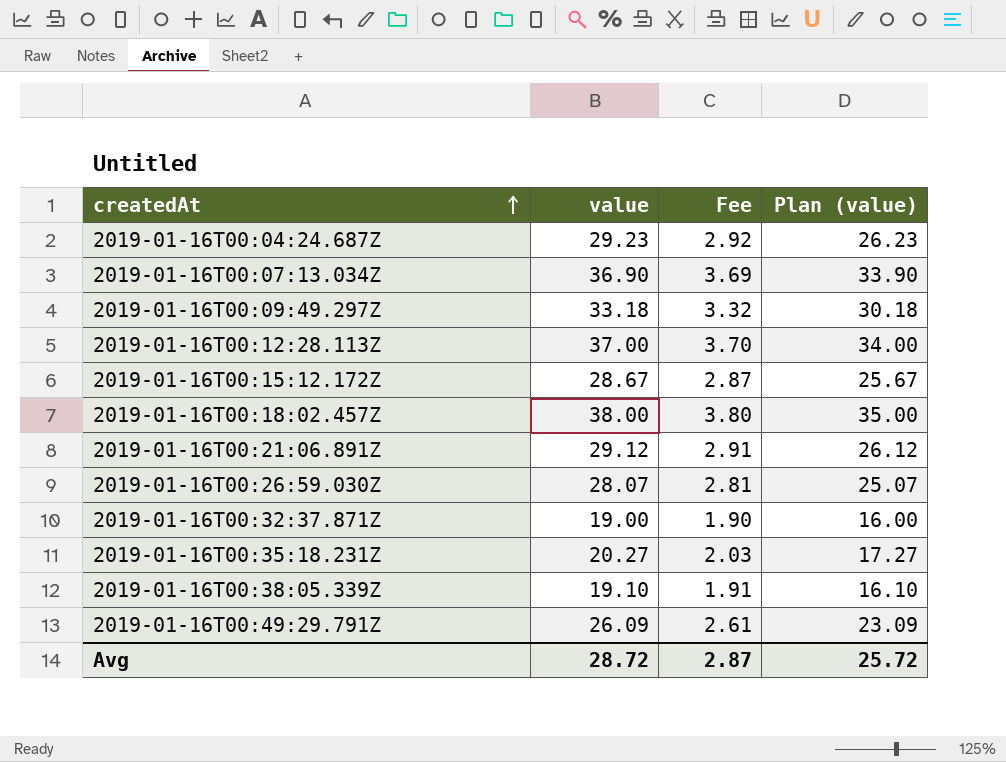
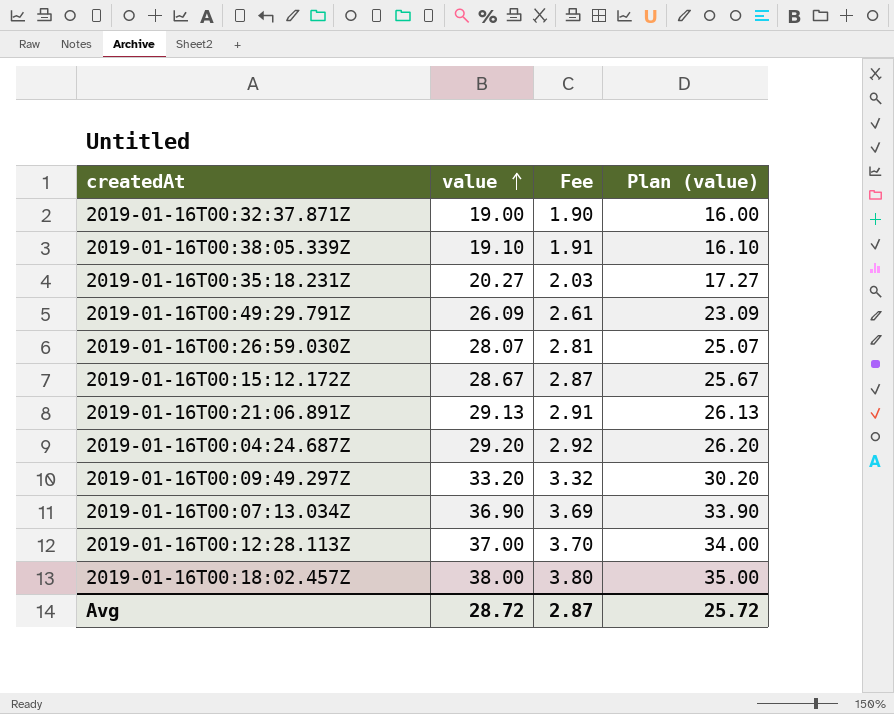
row order: createdAt ascending -> value ascending
2019-01-16T00:21:06.891Z | value: 29.12 -> 29.13
2019-01-16T00:21:06.891Z | Plan (value): 26.12 -> 26.13
2019-01-16T00:04:24.687Z | value: 29.23 -> 29.20
2019-01-16T00:04:24.687Z | Plan (value): 26.23 -> 26.20
2019-01-16T00:09:49.297Z | value: 33.18 -> 33.20
2019-01-16T00:09:49.297Z | Plan (value): 30.18 -> 30.20

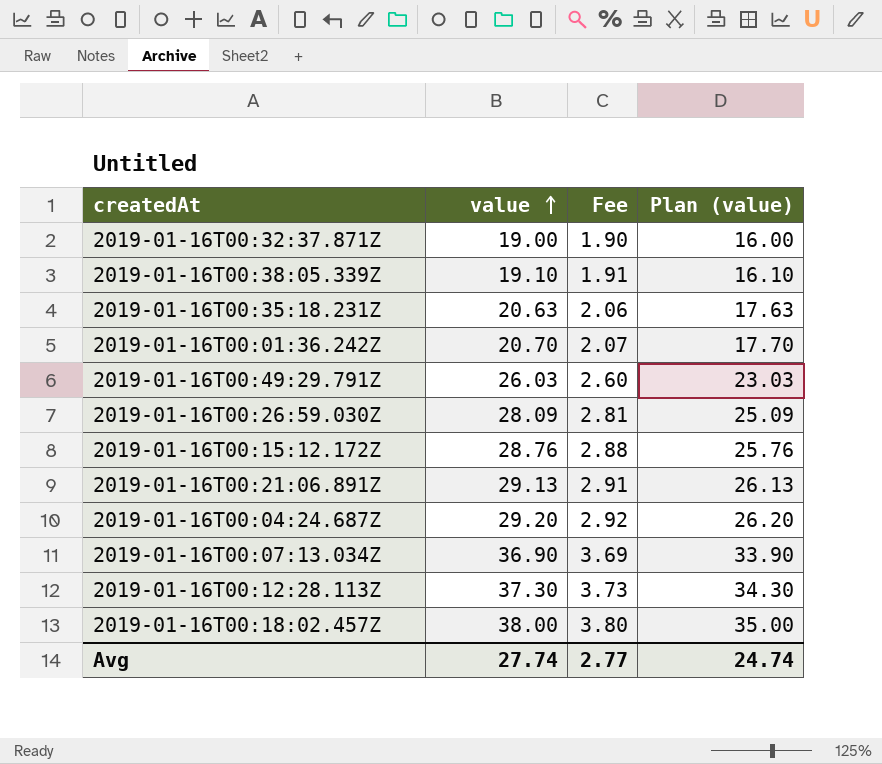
row 2019-01-16T00:09:49.297Z: 33.20 | 3.32 | 30.20 -> none
2019-01-16T00:35:18.231Z | value: 20.27 -> 20.63
2019-01-16T00:35:18.231Z | Fee: 2.03 -> 2.06
2019-01-16T00:35:18.231Z | Plan (value): 17.27 -> 17.63
row 2019-01-16T00:01:36.242Z: none -> 20.70 | 2.07 | 17.70
2019-01-16T00:49:29.791Z | value: 26.09 -> 26.03
2019-01-16T00:49:29.791Z | Fee: 2.61 -> 2.60
2019-01-16T00:49:29.791Z | Plan (value): 23.09 -> 23.03
2019-01-16T00:26:59.030Z | value: 28.07 -> 28.09
2019-01-16T00:26:59.030Z | Plan (value): 25.07 -> 25.09
2019-01-16T00:15:12.172Z | value: 28.67 -> 28.76
2019-01-16T00:15:12.172Z | Fee: 2.87 -> 2.88
2019-01-16T00:15:12.172Z | Plan (value): 25.67 -> 25.76
2019-01-16T00:12:28.113Z | value: 37.00 -> 37.30
2019-01-16T00:12:28.113Z | Fee: 3.70 -> 3.73
2019-01-16T00:12:28.113Z | Plan (value): 34.00 -> 34.30
Avg | value: 28.72 -> 27.74
Avg | Fee: 2.87 -> 2.77
Avg | Plan (value): 25.72 -> 24.74

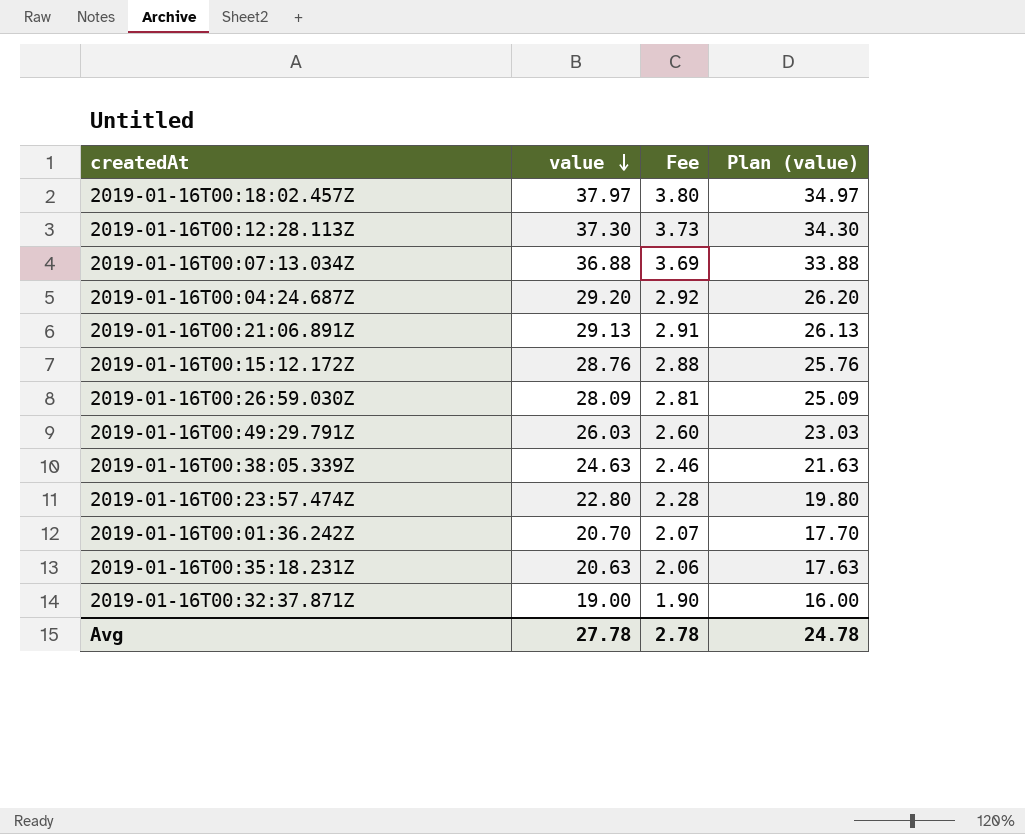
row order: value ascending -> value descending
2019-01-16T00:18:02.457Z | value: 38.00 -> 37.97
2019-01-16T00:18:02.457Z | Plan (value): 35.00 -> 34.97
2019-01-16T00:07:13.034Z | value: 36.90 -> 36.88
2019-01-16T00:07:13.034Z | Plan (value): 33.90 -> 33.88
2019-01-16T00:38:05.339Z | value: 19.10 -> 24.63
2019-01-16T00:38:05.339Z | Fee: 1.91 -> 2.46
2019-01-16T00:38:05.339Z | Plan (value): 16.10 -> 21.63
row 2019-01-16T00:23:57.474Z: none -> 22.80 | 2.28 | 19.80
Avg | value: 27.74 -> 27.78
Avg | Fee: 2.77 -> 2.78
Avg | Plan (value): 24.74 -> 24.78

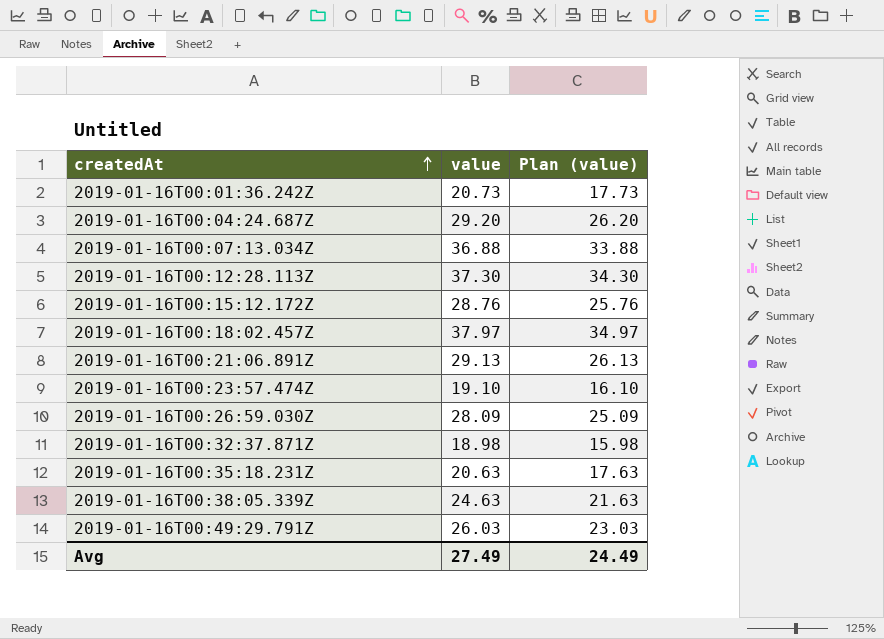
row order: value descending -> createdAt ascending
column Fee | formula: [value] * 0.1 -> none
2019-01-16T00:01:36.242Z | value: 20.70 -> 20.73
2019-01-16T00:01:36.242Z | Plan (value): 17.70 -> 17.73
2019-01-16T00:23:57.474Z | value: 22.80 -> 19.10
2019-01-16T00:23:57.474Z | Plan (value): 19.80 -> 16.10
2019-01-16T00:32:37.871Z | value: 19.00 -> 18.98
2019-01-16T00:32:37.871Z | Plan (value): 16.00 -> 15.98
Avg | value: 27.78 -> 27.49
Avg | Plan (value): 24.78 -> 24.49

